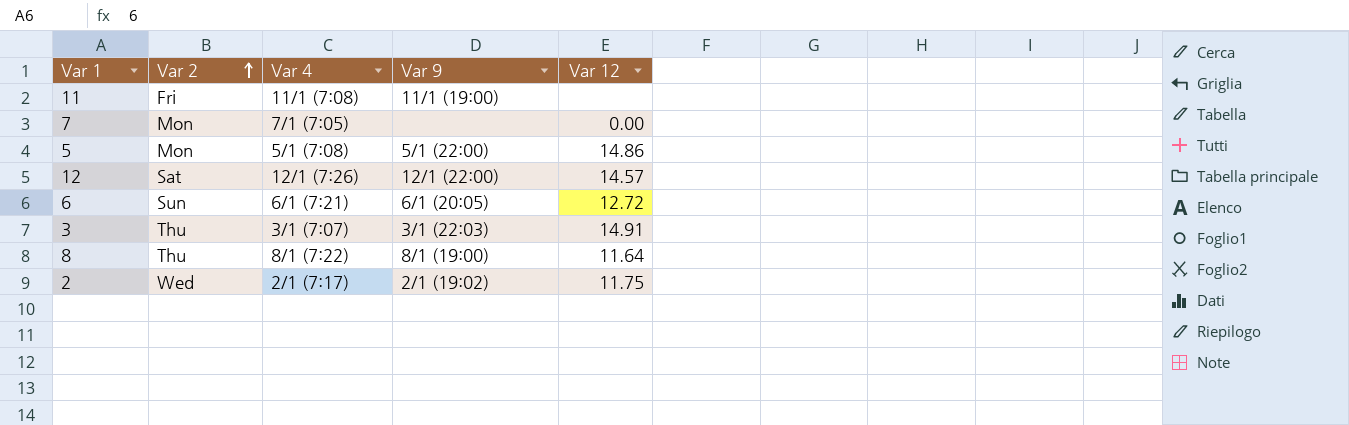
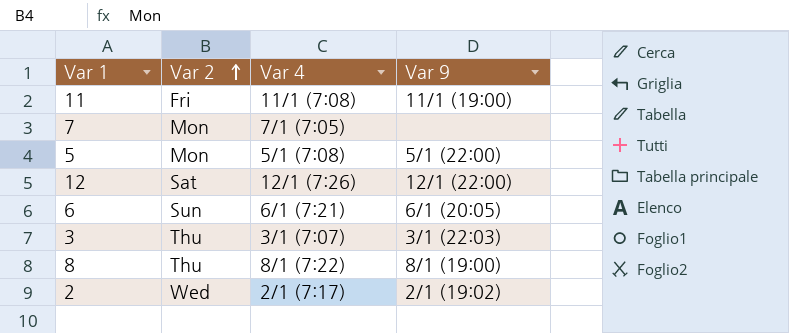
column Var 12 | position: 5 -> none

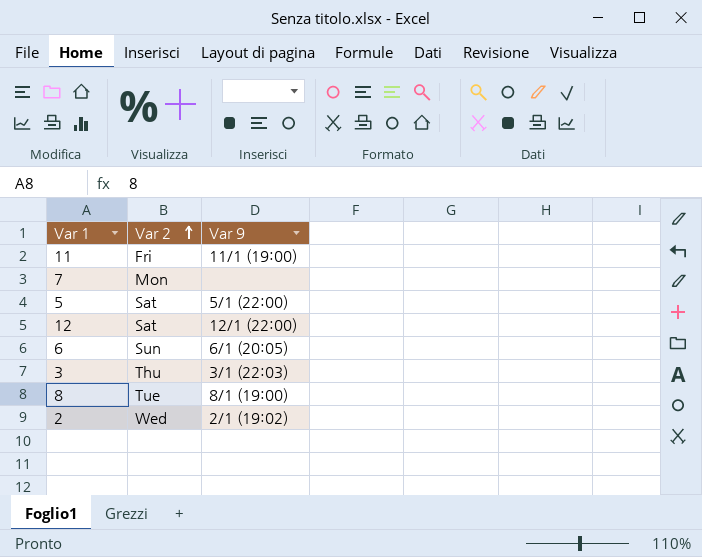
column Var 4 | position: 3 -> none
5 | Var 2: Mon -> Sat
8 | Var 2: Thu -> Tue

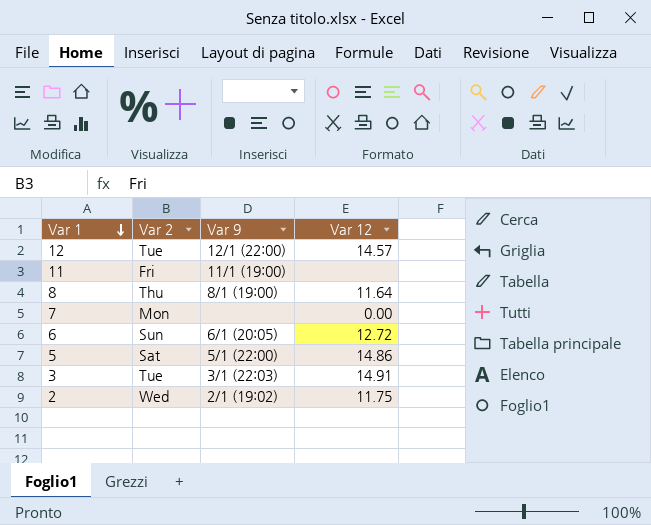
row order: Var 2 ascending -> Var 1 descending
column Var 12 | position: none -> 4
12 | Var 2: Sat -> Tue
8 | Var 2: Tue -> Thu
3 | Var 2: Thu -> Tue

